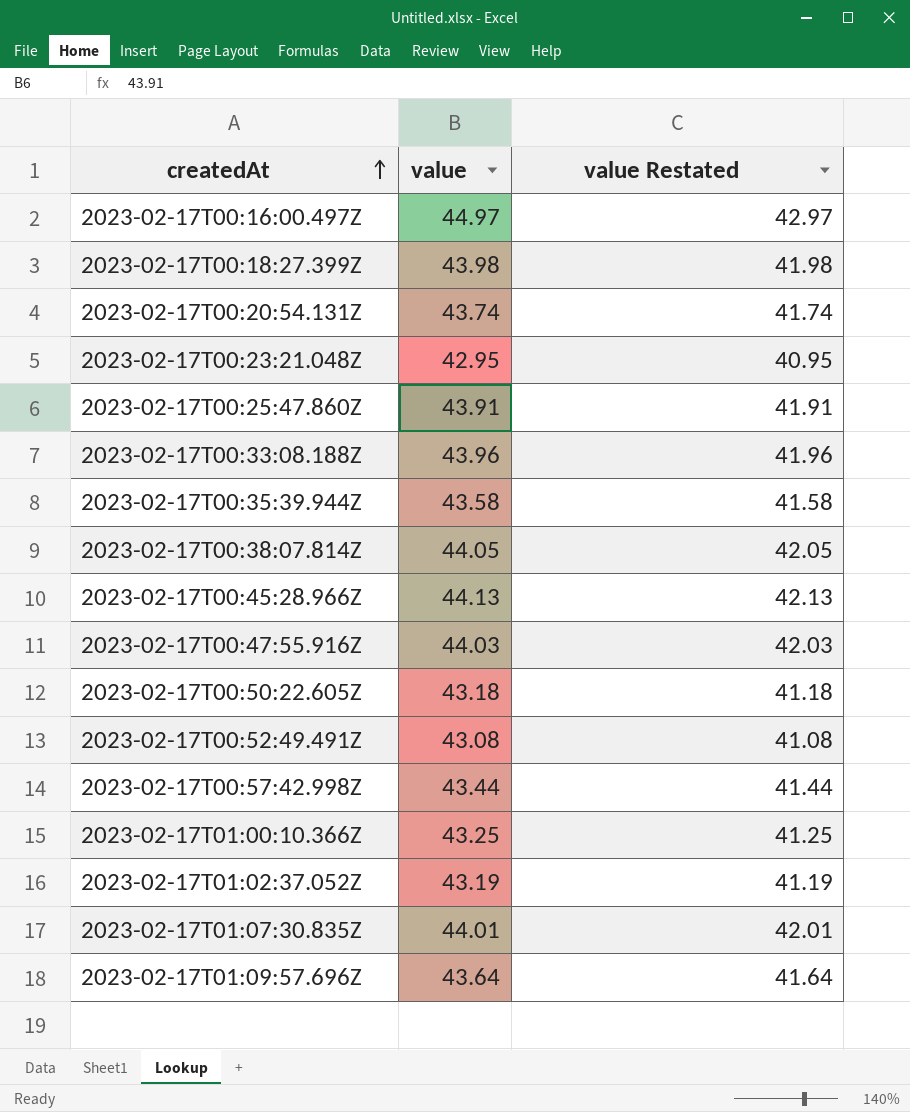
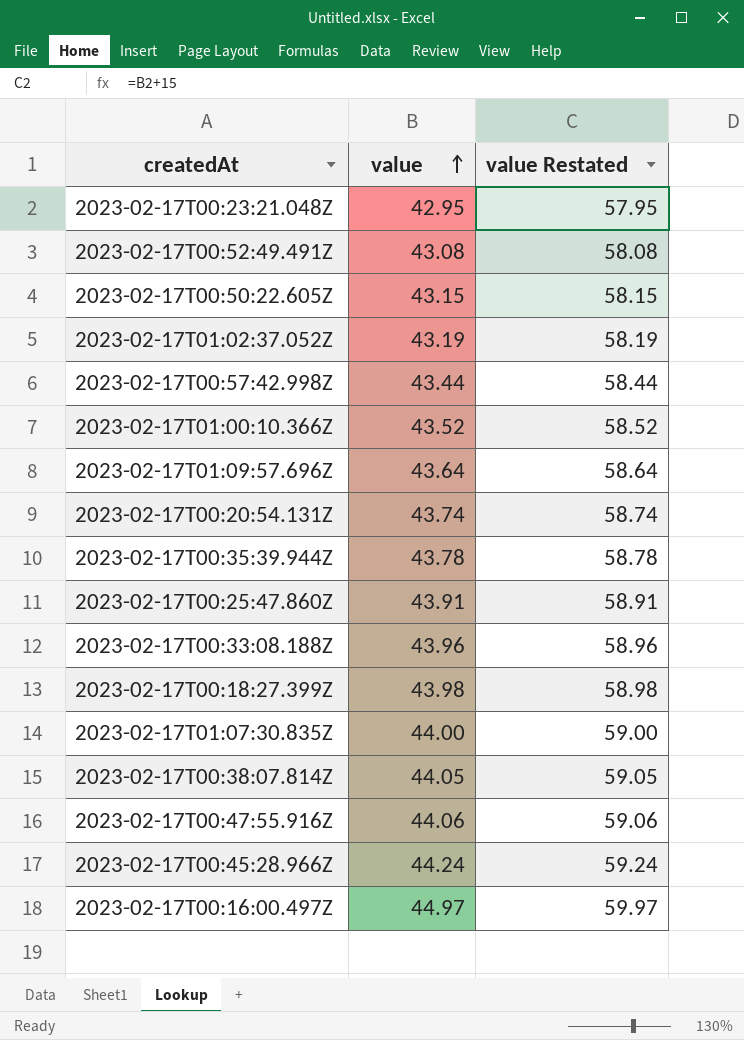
row order: createdAt ascending -> value ascending
column value Restated | formula: [value] - 2 -> [value] + 15
2023-02-17T00:50:22.605Z | value: 43.18 -> 43.15
2023-02-17T01:00:10.366Z | value: 43.25 -> 43.52
2023-02-17T00:35:39.944Z | value: 43.58 -> 43.78
2023-02-17T01:07:30.835Z | value: 44.01 -> 44.00
2023-02-17T00:47:55.916Z | value: 44.03 -> 44.06
2023-02-17T00:45:28.966Z | value: 44.13 -> 44.24

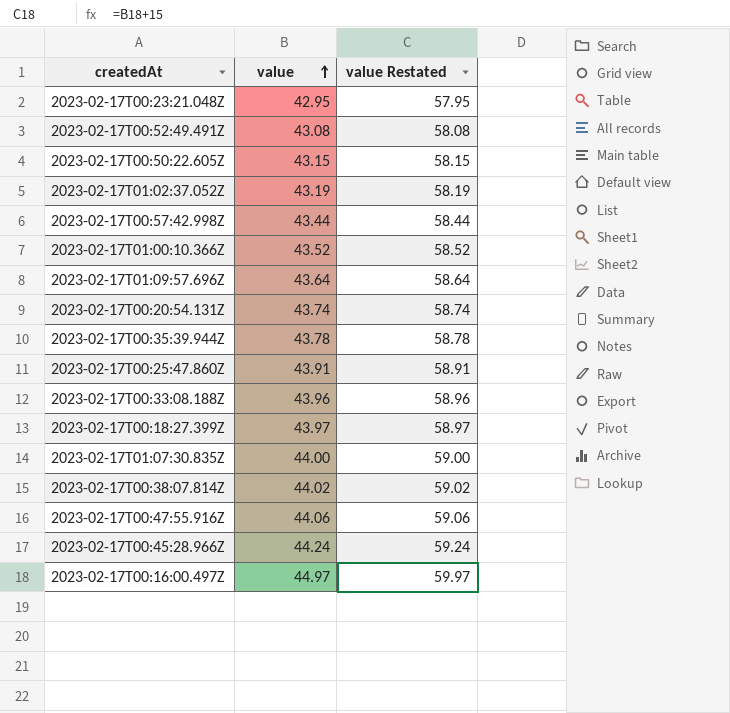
2023-02-17T00:18:27.399Z | value: 43.98 -> 43.97
2023-02-17T00:18:27.399Z | value Restated: 58.98 -> 58.97
2023-02-17T00:38:07.814Z | value: 44.05 -> 44.02
2023-02-17T00:38:07.814Z | value Restated: 59.05 -> 59.02

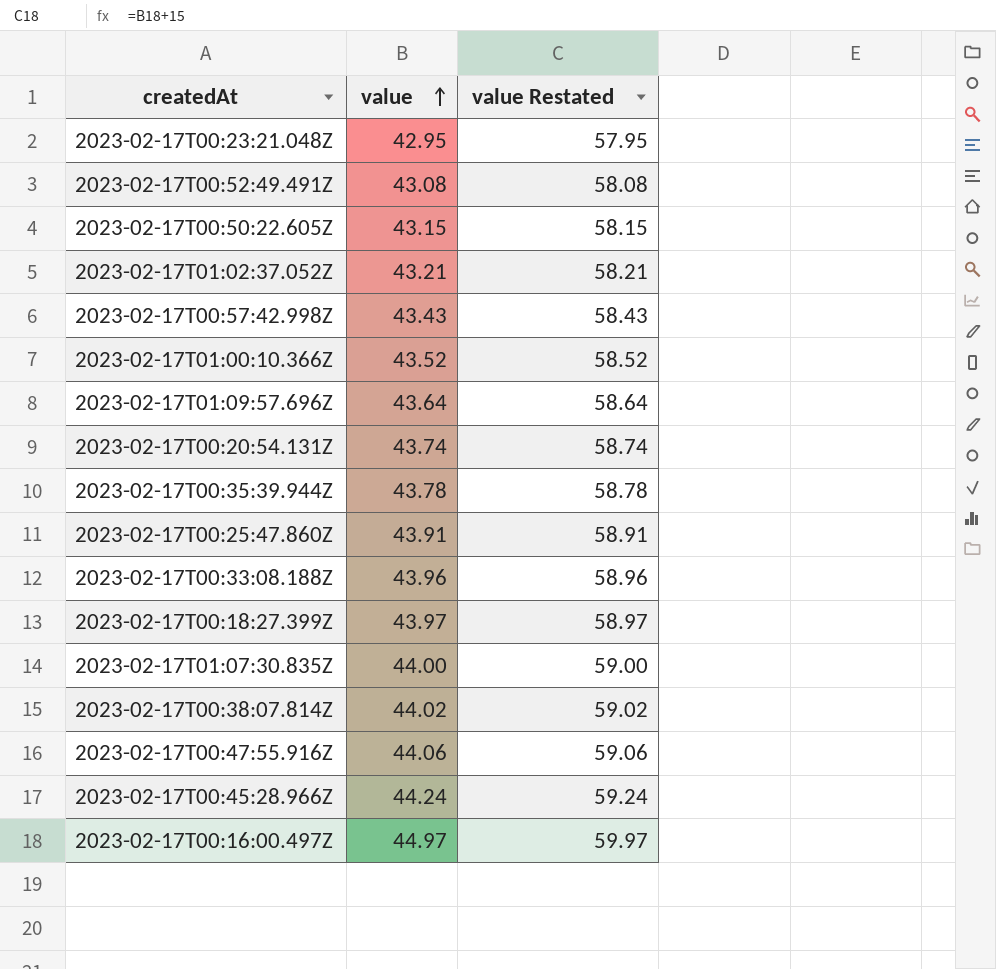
2023-02-17T01:02:37.052Z | value: 43.19 -> 43.21
2023-02-17T01:02:37.052Z | value Restated: 58.19 -> 58.21
2023-02-17T00:57:42.998Z | value: 43.44 -> 43.43
2023-02-17T00:57:42.998Z | value Restated: 58.44 -> 58.43

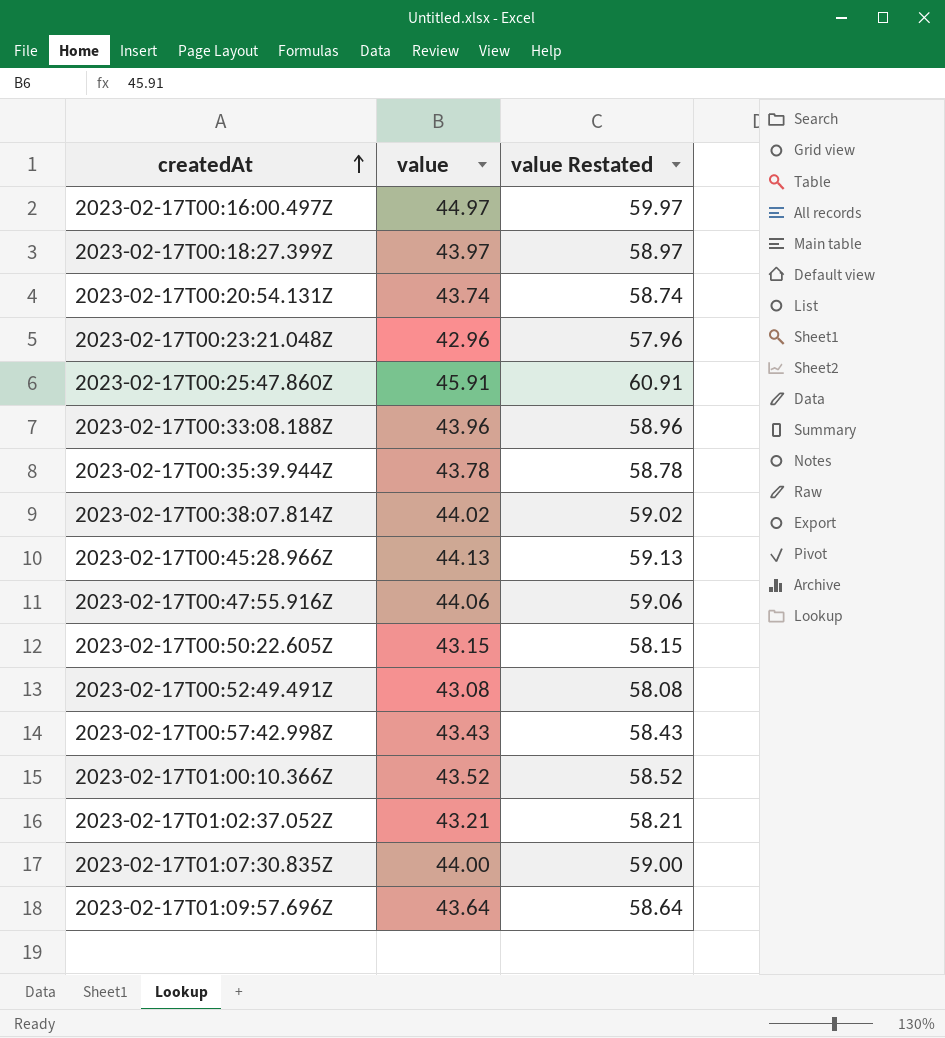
row order: value ascending -> createdAt ascending
2023-02-17T00:23:21.048Z | value: 42.95 -> 42.96
2023-02-17T00:23:21.048Z | value Restated: 57.95 -> 57.96
2023-02-17T00:25:47.860Z | value: 43.91 -> 45.91
2023-02-17T00:25:47.860Z | value Restated: 58.91 -> 60.91
2023-02-17T00:45:28.966Z | value: 44.24 -> 44.13
2023-02-17T00:45:28.966Z | value Restated: 59.24 -> 59.13

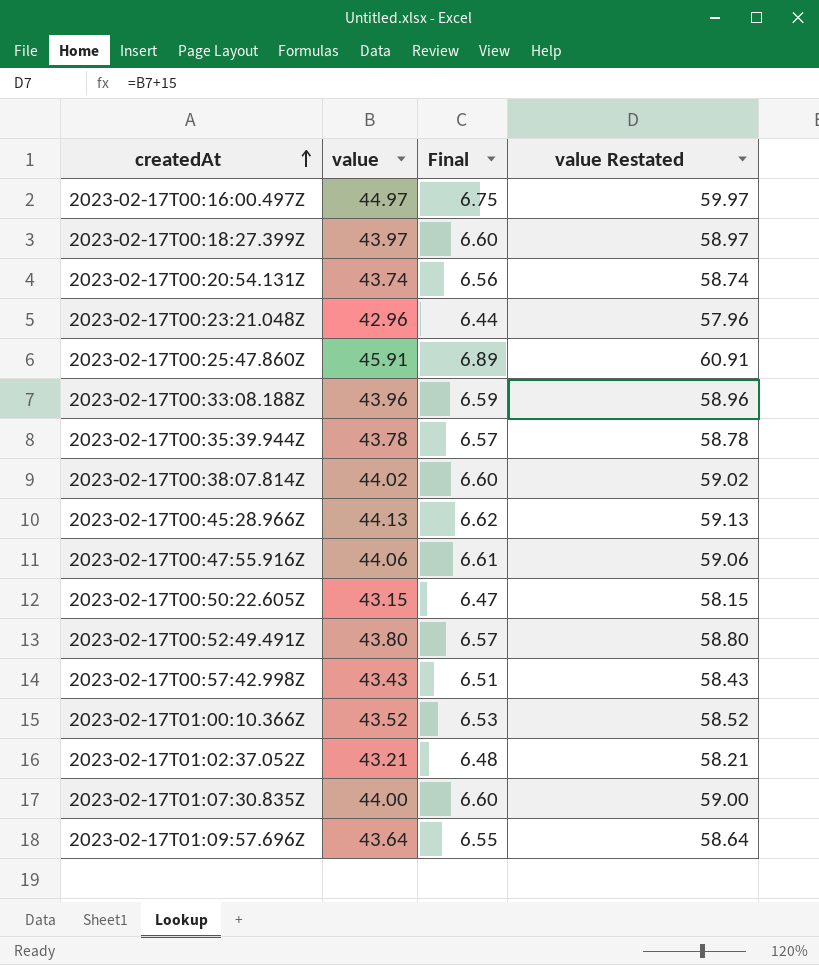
column Final | formula: none -> [value] * 0.15
2023-02-17T00:52:49.491Z | value: 43.08 -> 43.80
2023-02-17T00:52:49.491Z | value Restated: 58.08 -> 58.80

